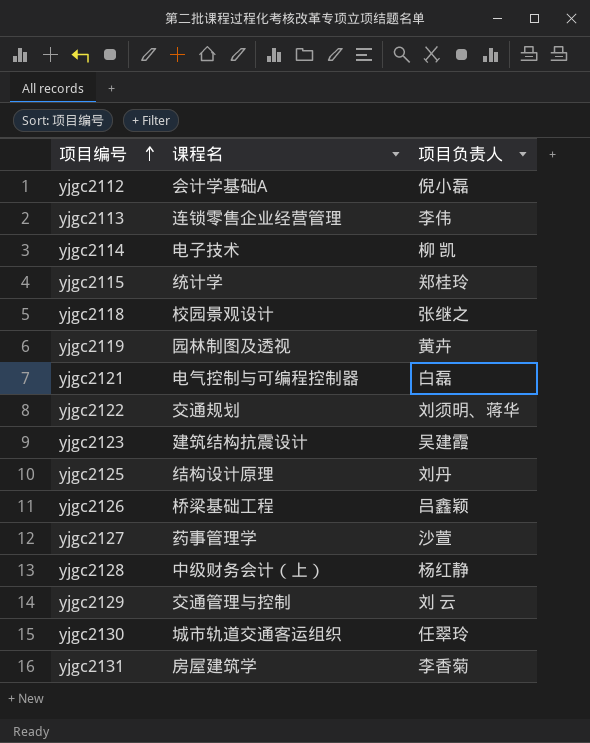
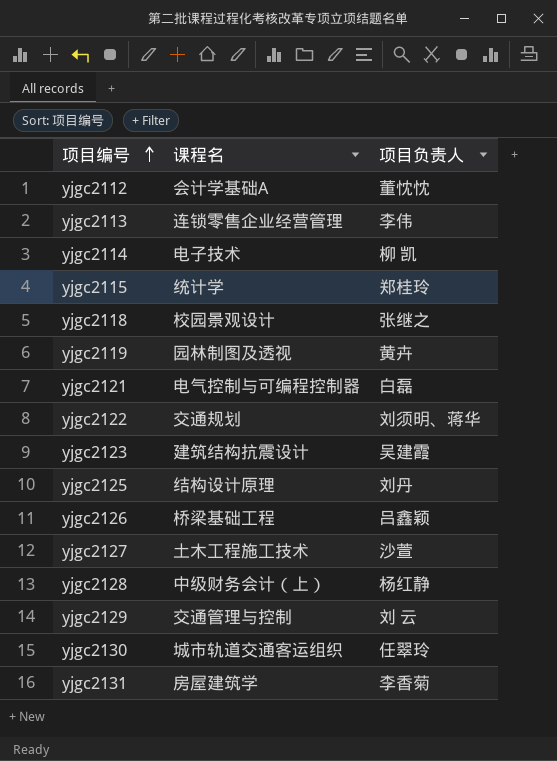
yjgc2112 | 项目负责人: 倪小磊 -> 董忱忱
yjgc2127 | 课程名: 药事管理学 -> 土木工程施工技术

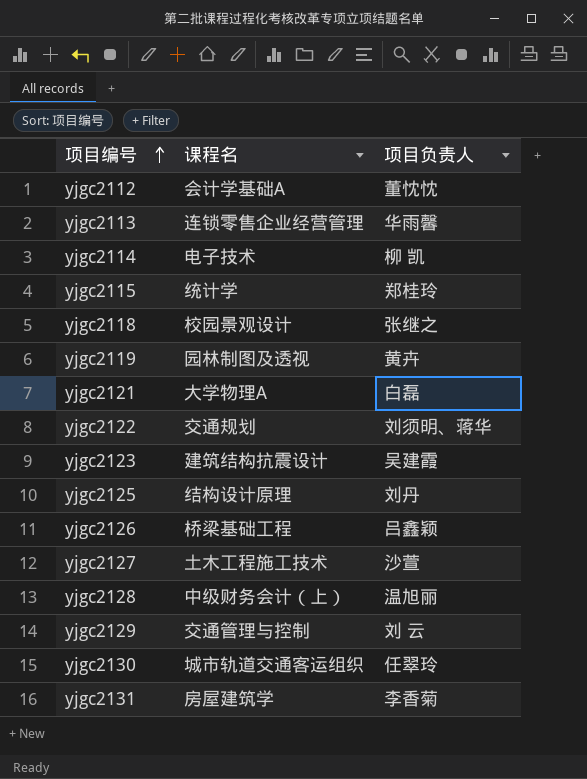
yjgc2113 | 项目负责人: 李伟 -> 华雨馨
yjgc2121 | 课程名: 电气控制与可编程控制器 -> 大学物理A
yjgc2128 | 项目负责人: 杨红静 -> 温旭丽

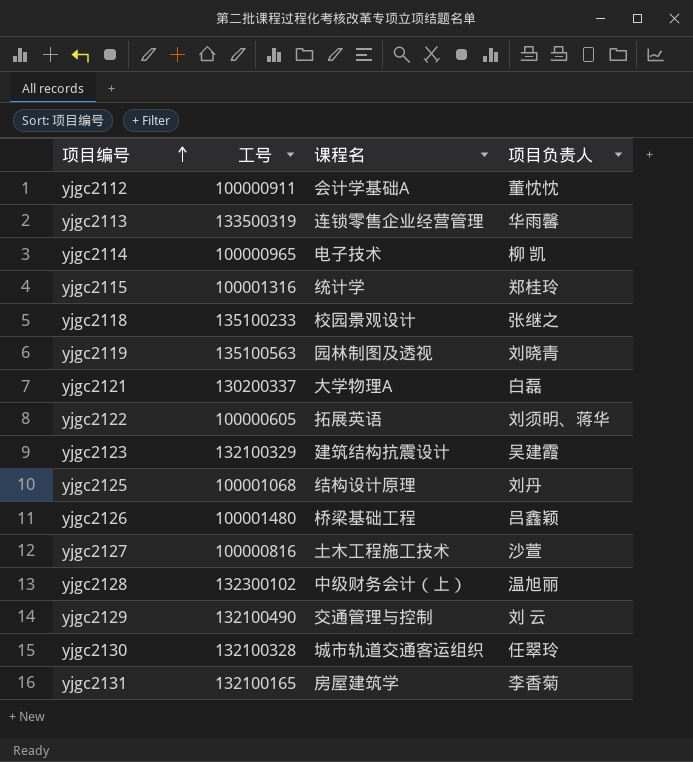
column 工号 | position: none -> 2
yjgc2119 | 项目负责人: 黄卉 -> 刘晓青
yjgc2122 | 课程名: 交通规划 -> 拓展英语

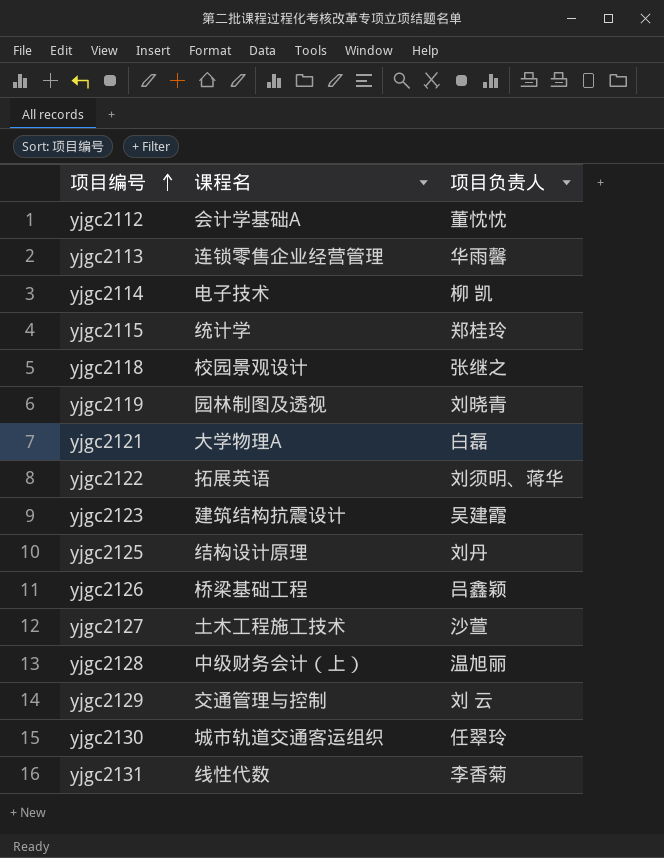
column 工号 | position: 2 -> none
yjgc2131 | 课程名: 房屋建筑学 -> 线性代数

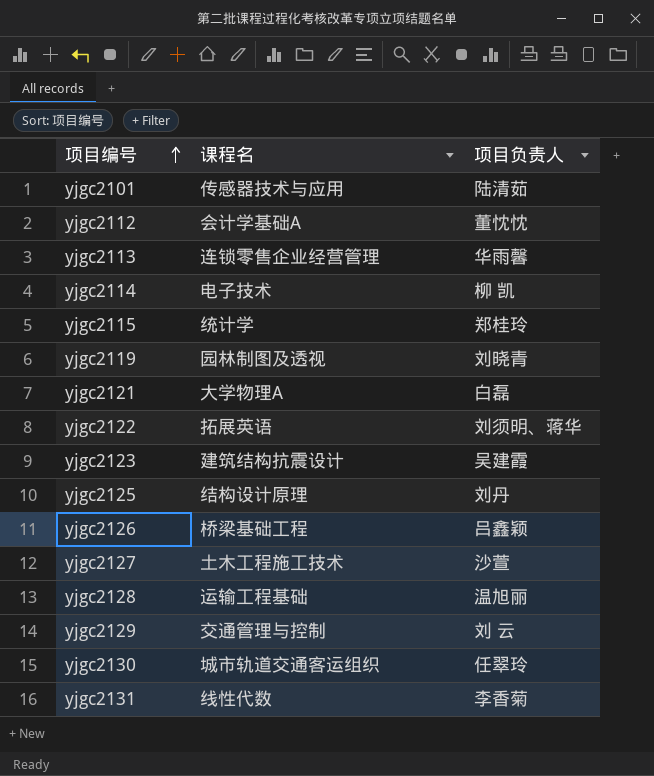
row yjgc2118: 校园景观设计 | 张继之 -> none
row yjgc2101: none -> 传感器技术与应用 | 陆清茹
yjgc2128 | 课程名: 中级财务会计（上） -> 运输工程基础

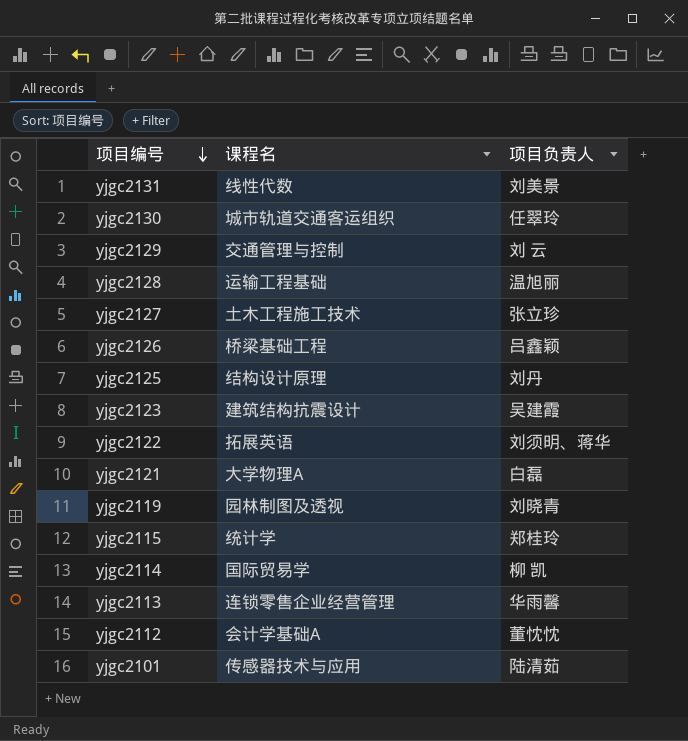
row order: 项目编号 ascending -> 项目编号 descending
yjgc2131 | 项目负责人: 李香菊 -> 刘美景
yjgc2127 | 项目负责人: 沙萱 -> 张立珍
yjgc2114 | 课程名: 电子技术 -> 国际贸易学

